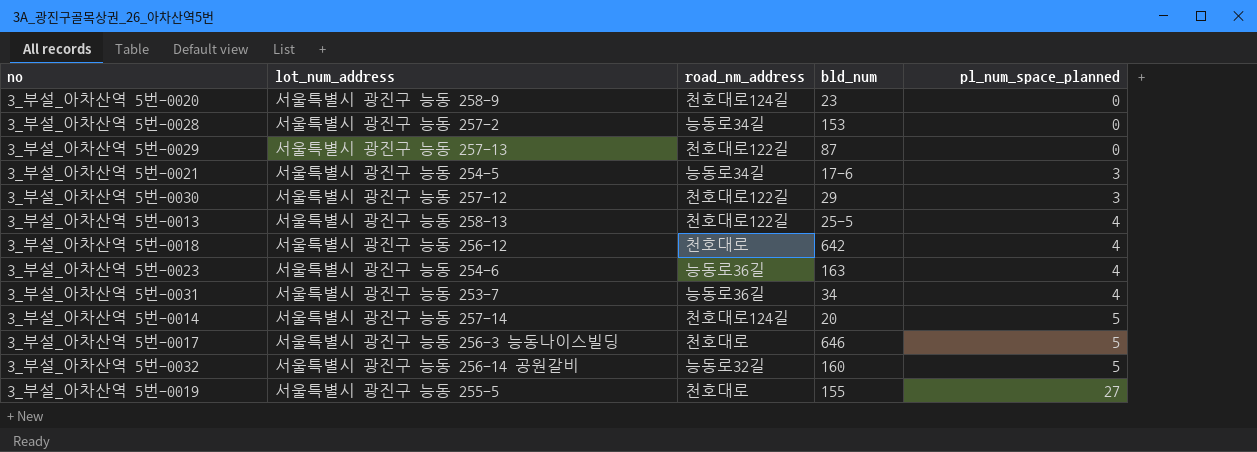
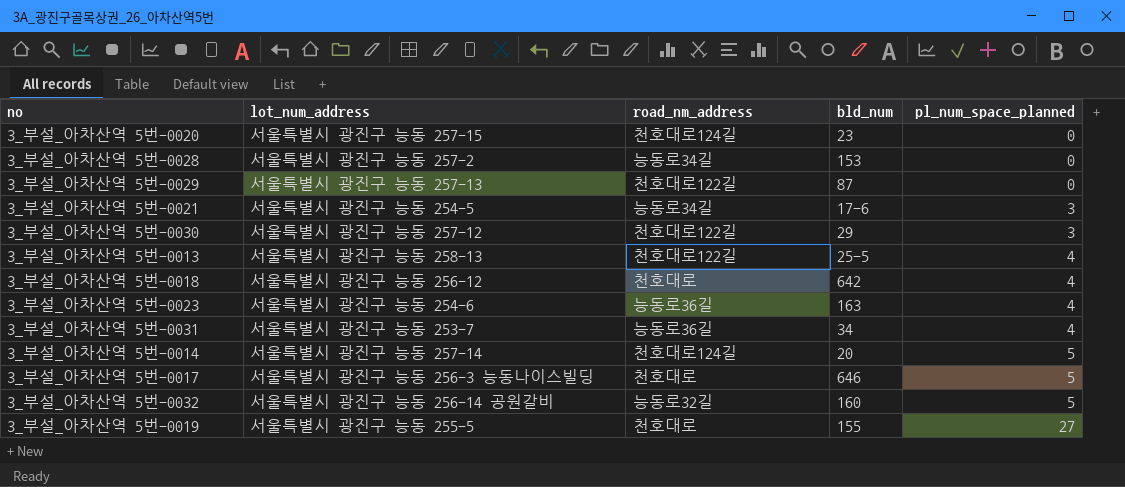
3_부설_아차산역 5번-0020 | lot_num_address: 서울특별시 광진구 능동 258-9 -> 서울특별시 광진구 능동 257-15

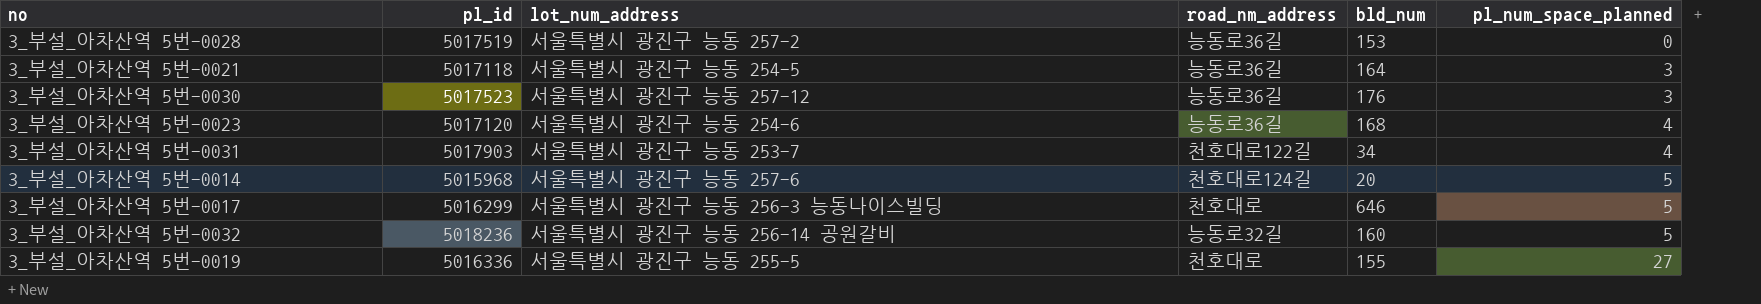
column pl_id | position: none -> 2
row 3_부설_아차산역 5번-0020: 서울특별시 광진구 능동 257-15 | 천호대로124길 | 23 | 0 -> none
row 3_부설_아차산역 5번-0029: 서울특별시 광진구 능동 257-13 | 천호대로122길 | 87 | 0 -> none
row 3_부설_아차산역 5번-0013: 서울특별시 광진구 능동 258-13 | 천호대로122길 | 25-5 | 4 -> none
row 3_부설_아차산역 5번-0018: 서울특별시 광진구 능동 256-12 | 천호대로 | 642 | 4 -> none
3_부설_아차산역 5번-0028 | road_nm_address: 능동로34길 -> 능동로36길
3_부설_아차산역 5번-0021 | road_nm_address: 능동로34길 -> 능동로36길
3_부설_아차산역 5번-0021 | bld_num: 17-6 -> 164
3_부설_아차산역 5번-0030 | road_nm_address: 천호대로122길 -> 능동로36길
3_부설_아차산역 5번-0030 | bld_num: 29 -> 176
3_부설_아차산역 5번-0023 | bld_num: 163 -> 168
3_부설_아차산역 5번-0031 | road_nm_address: 능동로36길 -> 천호대로122길
3_부설_아차산역 5번-0014 | lot_num_address: 서울특별시 광진구 능동 257-14 -> 서울특별시 광진구 능동 257-6

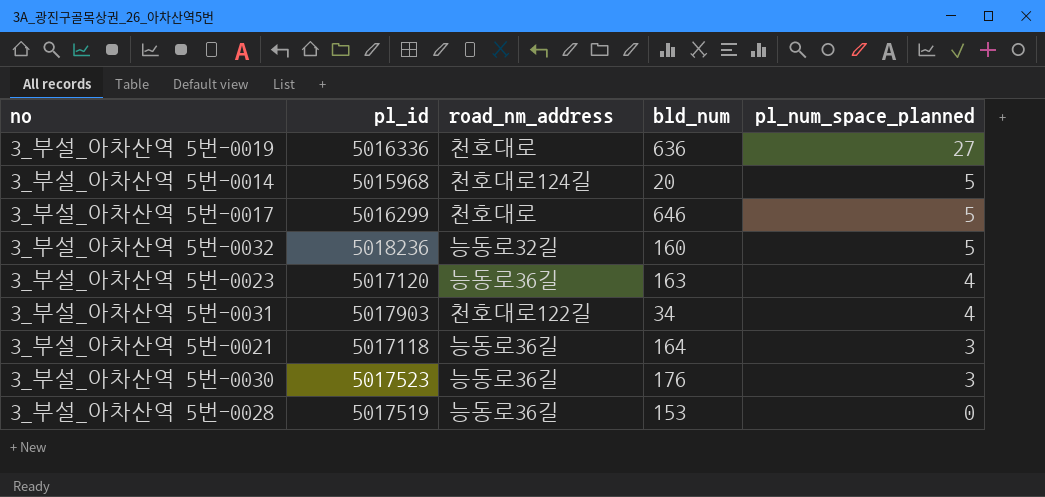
row order: pl_num_space_planned ascending -> pl_num_space_planned descending
column lot_num_address | position: 3 -> none
3_부설_아차산역 5번-0019 | bld_num: 155 -> 636
3_부설_아차산역 5번-0023 | bld_num: 168 -> 163

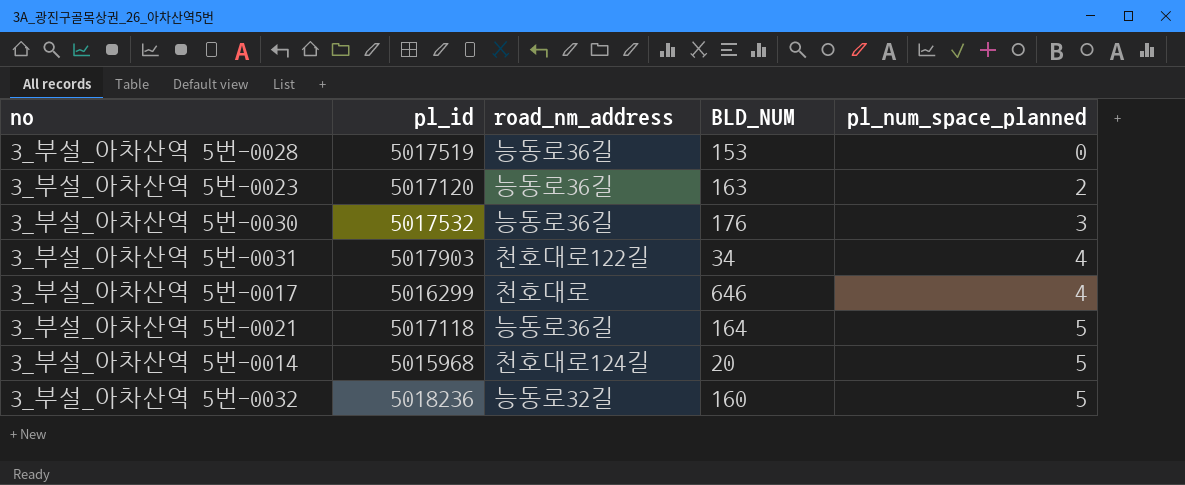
row order: pl_num_space_planned descending -> pl_num_space_planned ascending
column name: bld_num -> BLD_NUM
row 3_부설_아차산역 5번-0019: 5016336 | 천호대로 | 636 | 27 -> none
3_부설_아차산역 5번-0023 | pl_num_space_planned: 4 -> 2
3_부설_아차산역 5번-0030 | pl_id: 5017523 -> 5017532
3_부설_아차산역 5번-0017 | pl_num_space_planned: 5 -> 4
3_부설_아차산역 5번-0021 | pl_num_space_planned: 3 -> 5

